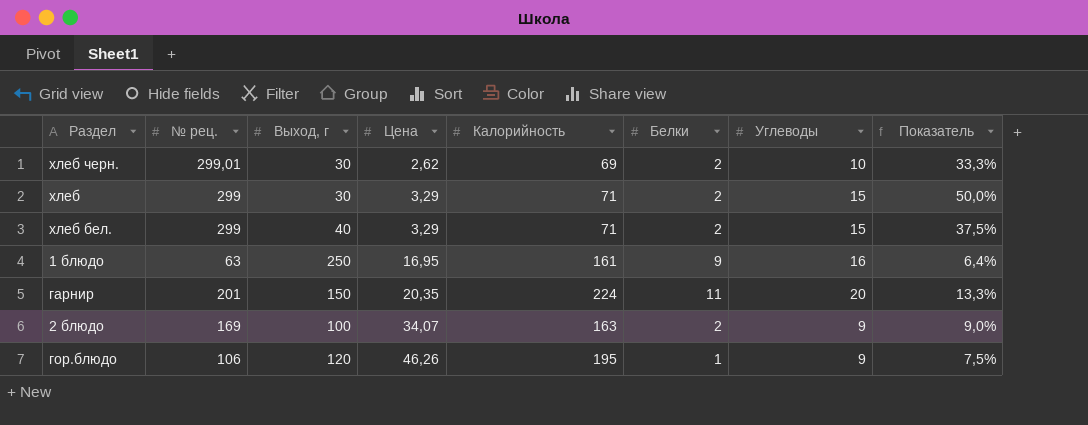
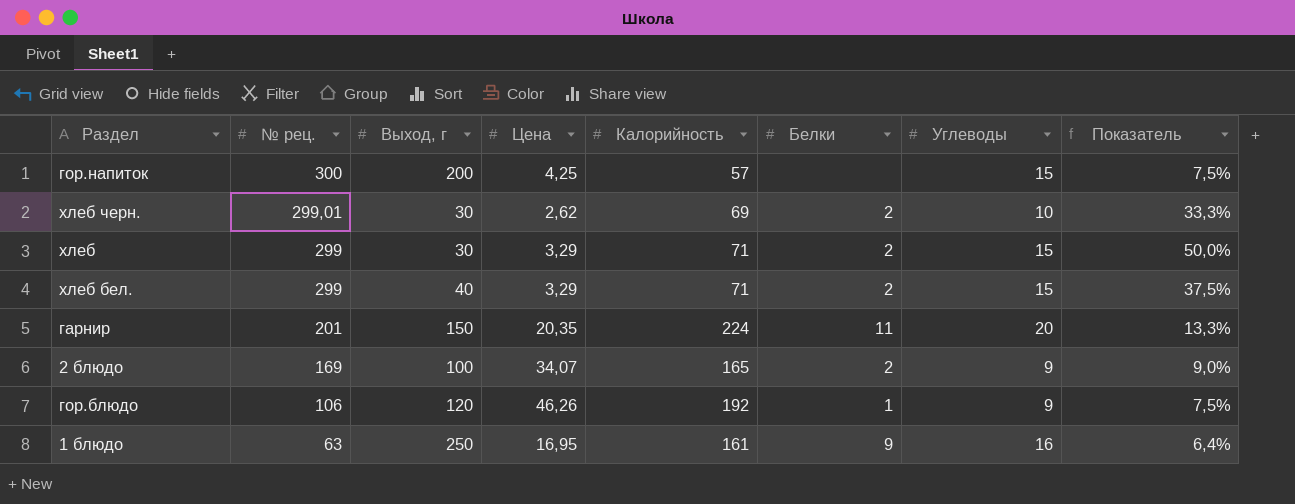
row order: Цена ascending -> № рец. descending
row гор.напиток: none -> 300 | 200 | 4,25 | 57 | none | 15 | 7,5%
2 блюдо | Калорийность: 163 -> 165
гор.блюдо | Калорийность: 195 -> 192

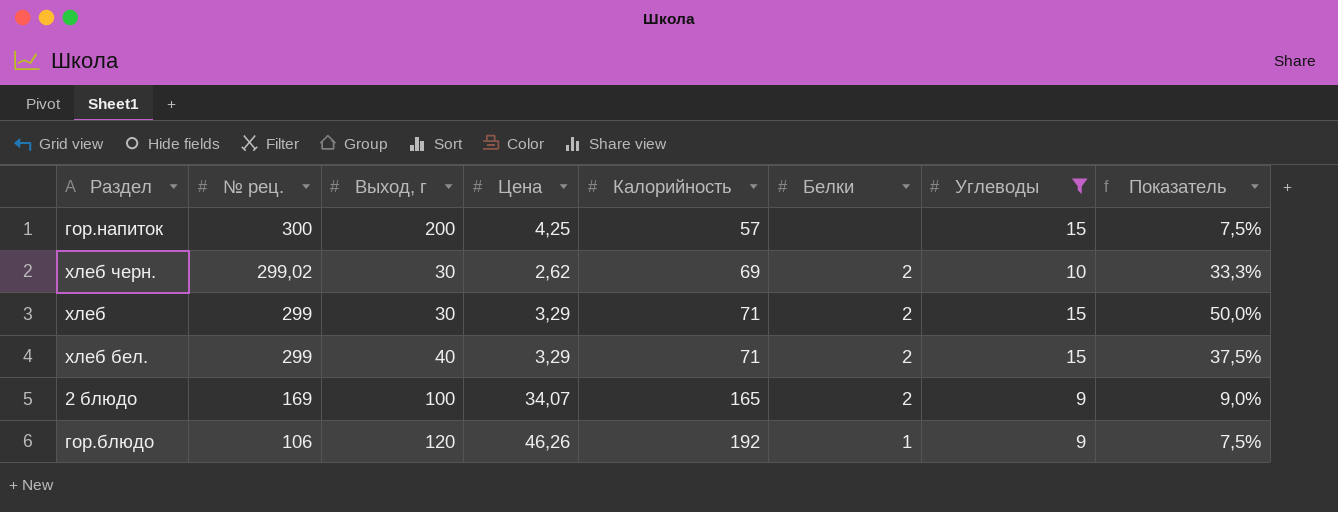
filter: none -> Углеводы <= 15
хлеб черн. | № рец.: 299,01 -> 299,02

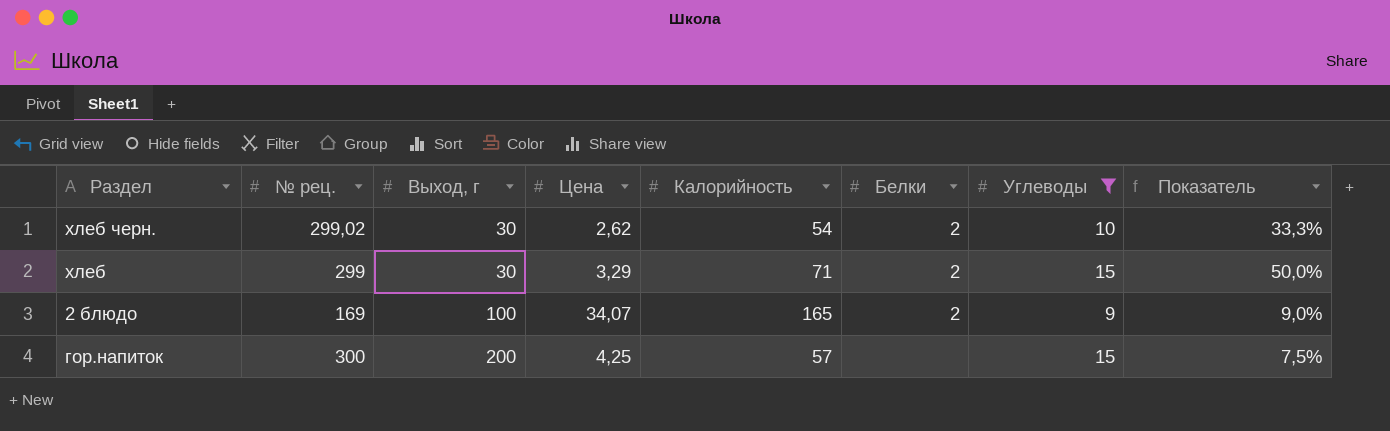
row order: № рец. descending -> Выход, г ascending
row хлеб бел.: 299 | 40 | 3,29 | 71 | 2 | 15 | 37,5% -> none
row гор.блюдо: 106 | 120 | 46,26 | 192 | 1 | 9 | 7,5% -> none
хлеб черн. | Калорийность: 69 -> 54

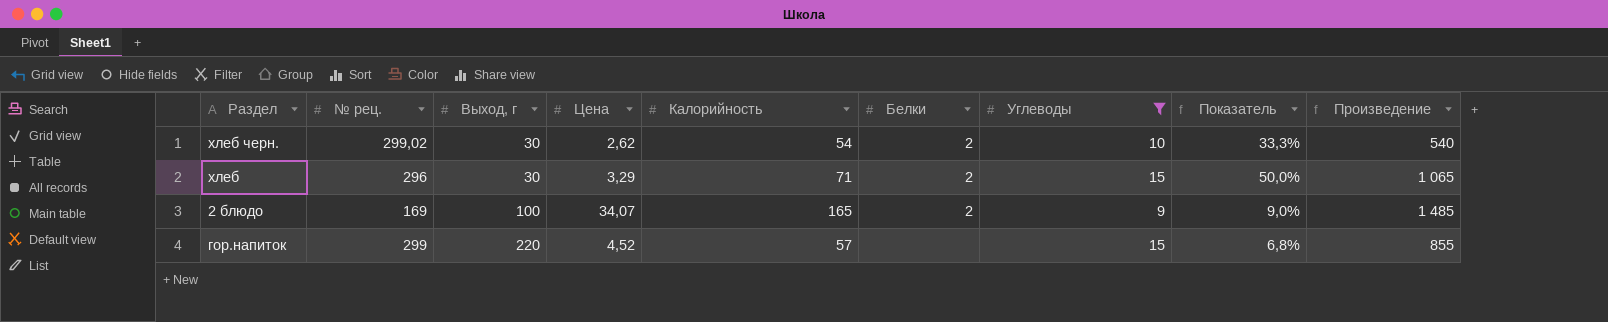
column Произведение | formula: none -> [Калорийность] * [Углеводы]
хлеб | № рец.: 299 -> 296
гор.напиток | № рец.: 300 -> 299
гор.напиток | Выход, г: 200 -> 220
гор.напиток | Цена: 4,25 -> 4,52
гор.напиток | Показатель: 7,5% -> 6,8%

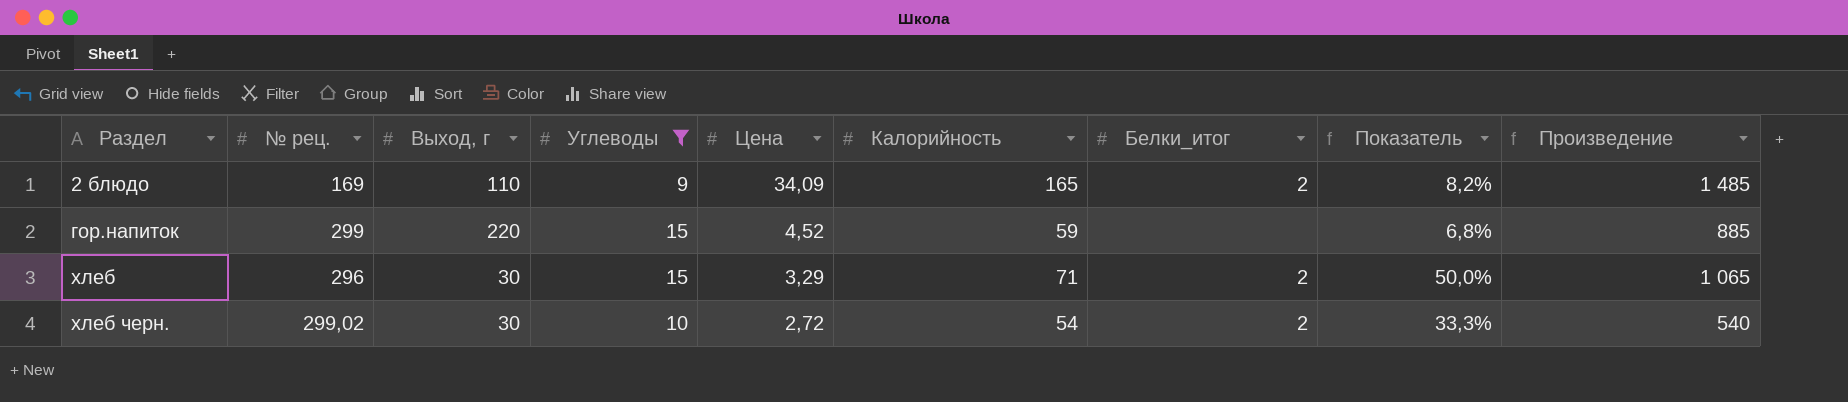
row order: Выход, г ascending -> Раздел ascending
column Углеводы | position: 7 -> 4
column name: Белки -> Белки_итог
2 блюдо | Выход, г: 100 -> 110
2 блюдо | Цена: 34,07 -> 34,09
2 блюдо | Показатель: 9,0% -> 8,2%
гор.напиток | Калорийность: 57 -> 59
гор.напиток | Произведение: 855 -> 885
хлеб черн. | Цена: 2,62 -> 2,72

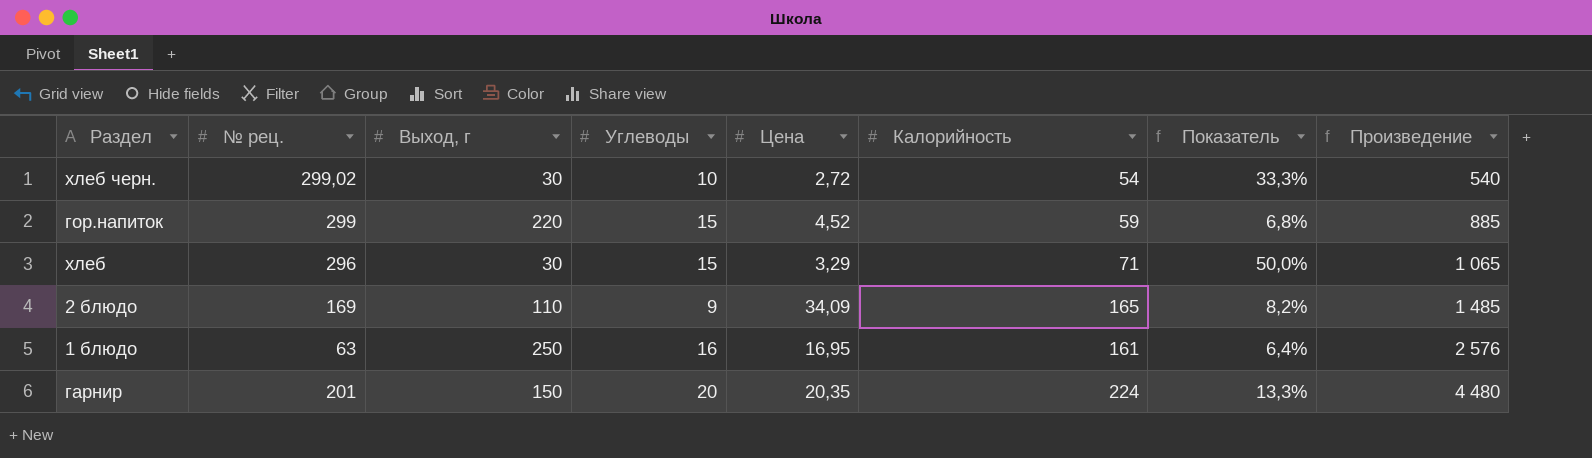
filter: Углеводы <= 15 -> none
row order: Раздел ascending -> Произведение ascending
column Белки_итог | position: 7 -> none

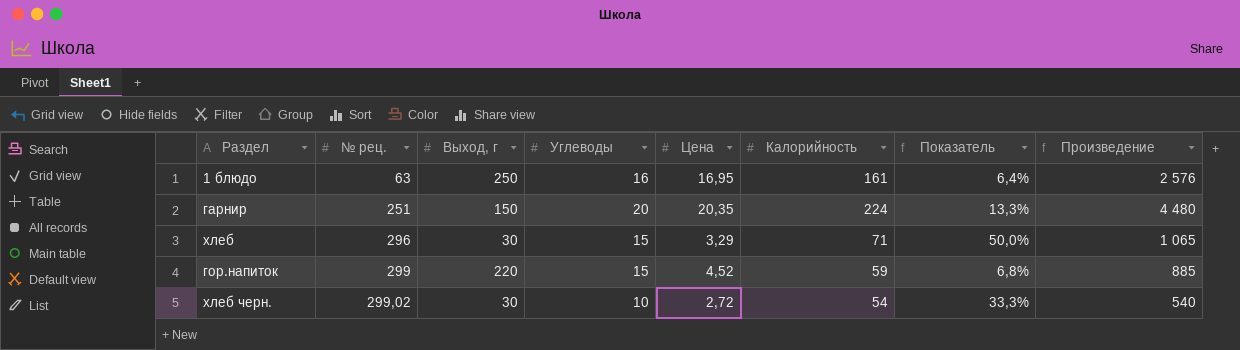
row order: Произведение ascending -> № рец. ascending
row 2 блюдо: 169 | 110 | 9 | 34,09 | 165 | 8,2% | 1 485 -> none
гарнир | № рец.: 201 -> 251

